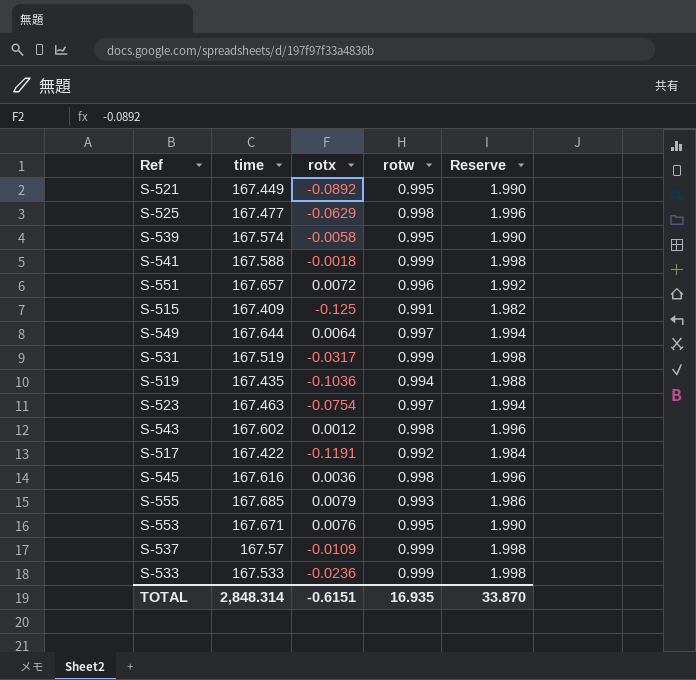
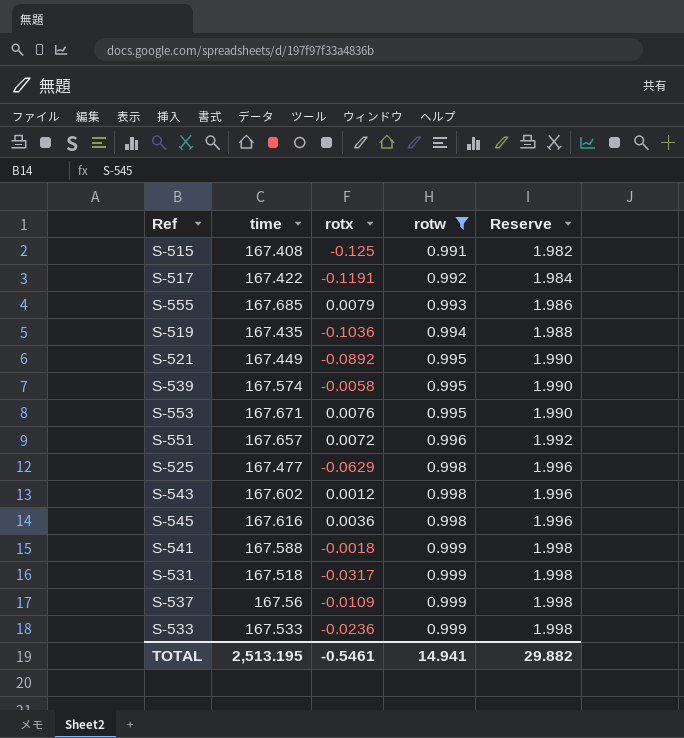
filter: none -> rotw != 0.997
row order: none -> rotw ascending
S-515 | time: 167.409 -> 167.408
S-531 | time: 167.519 -> 167.518
S-537 | time: 167.57 -> 167.56
TOTAL | time: 2,848.314 -> 2,513.195
TOTAL | rotx: -0.6151 -> -0.5461
TOTAL | rotw: 16.935 -> 14.941
TOTAL | Reserve: 33.870 -> 29.882

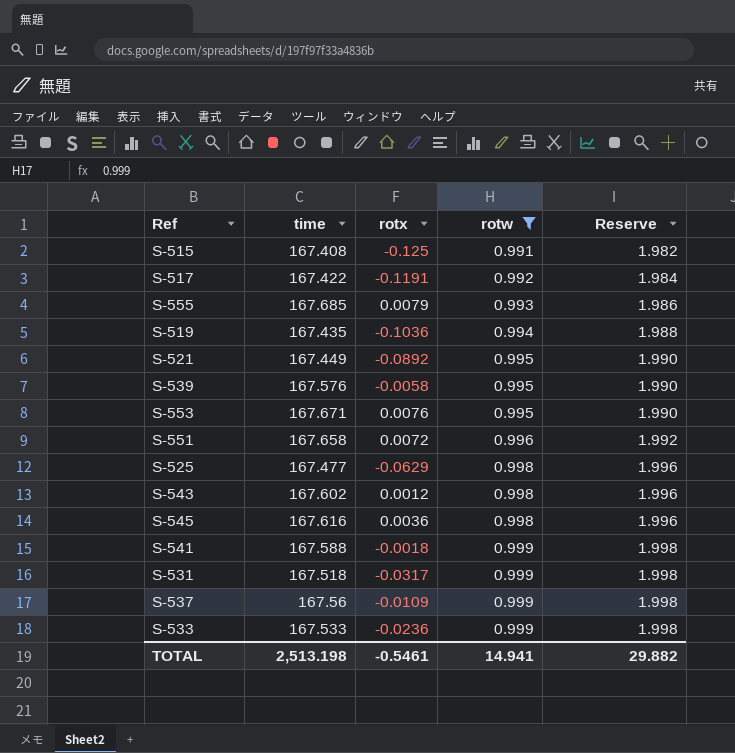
S-539 | time: 167.574 -> 167.576
S-551 | time: 167.657 -> 167.658
TOTAL | time: 2,513.195 -> 2,513.198

